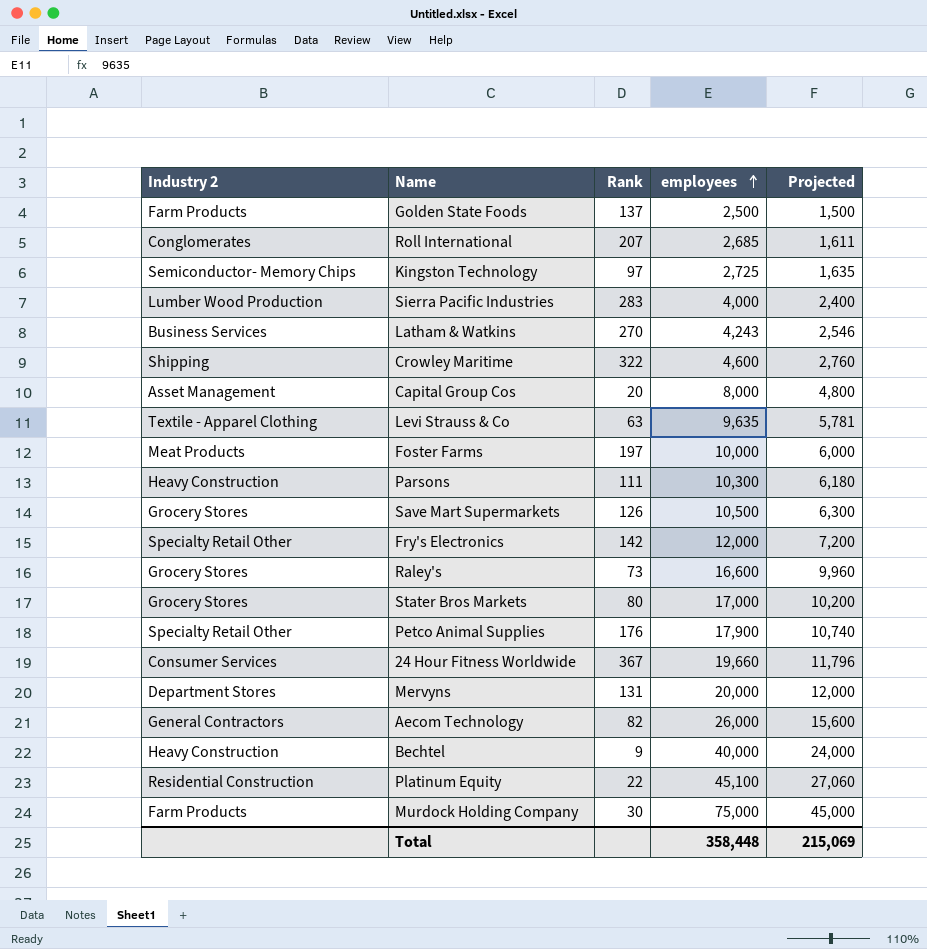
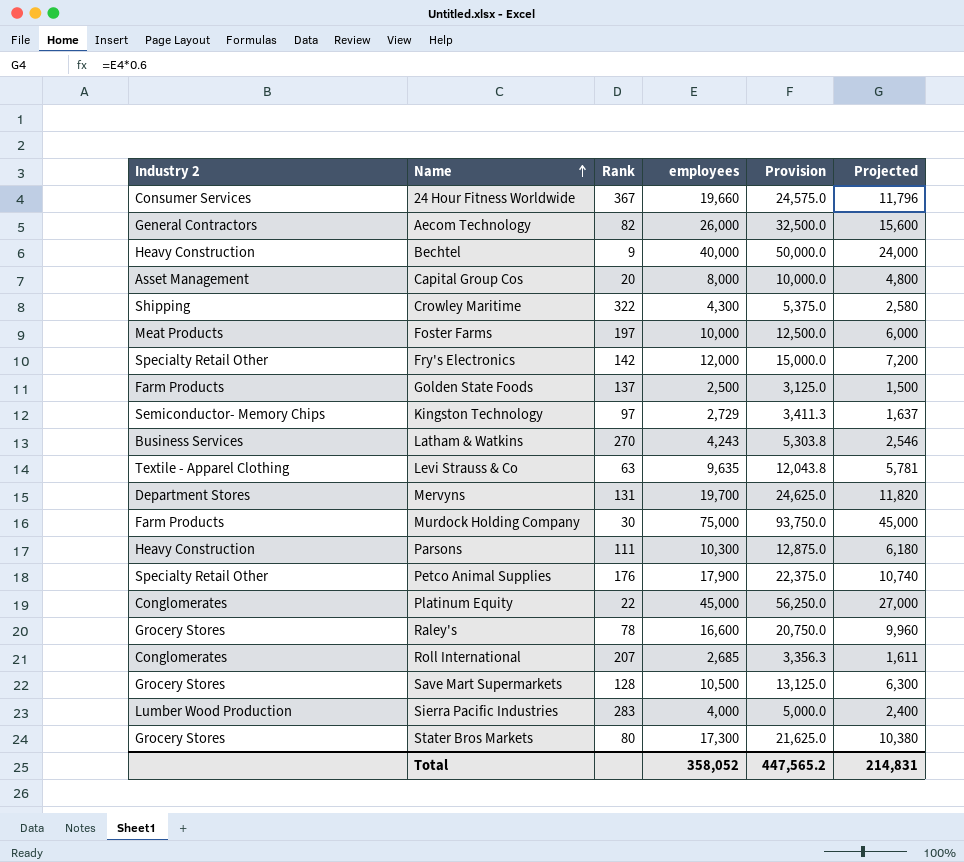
row order: employees ascending -> Name ascending
column Provision | formula: none -> [employees] * 1.25
Crowley Maritime | employees: 4,600 -> 4,300
Crowley Maritime | Projected: 2,760 -> 2,580
Kingston Technology | employees: 2,725 -> 2,729
Kingston Technology | Projected: 1,635 -> 1,637
Mervyns | employees: 20,000 -> 19,700
Mervyns | Projected: 12,000 -> 11,820
Platinum Equity | Industry 2: Residential Construction -> Conglomerates
Platinum Equity | employees: 45,100 -> 45,000
Platinum Equity | Projected: 27,060 -> 27,000
Raley's | Rank: 73 -> 78
Save Mart Supermarkets | Rank: 126 -> 128
Stater Bros Markets | employees: 17,000 -> 17,300
Stater Bros Markets | Projected: 10,200 -> 10,380
Total | employees: 358,448 -> 358,052
Total | Projected: 215,069 -> 214,831

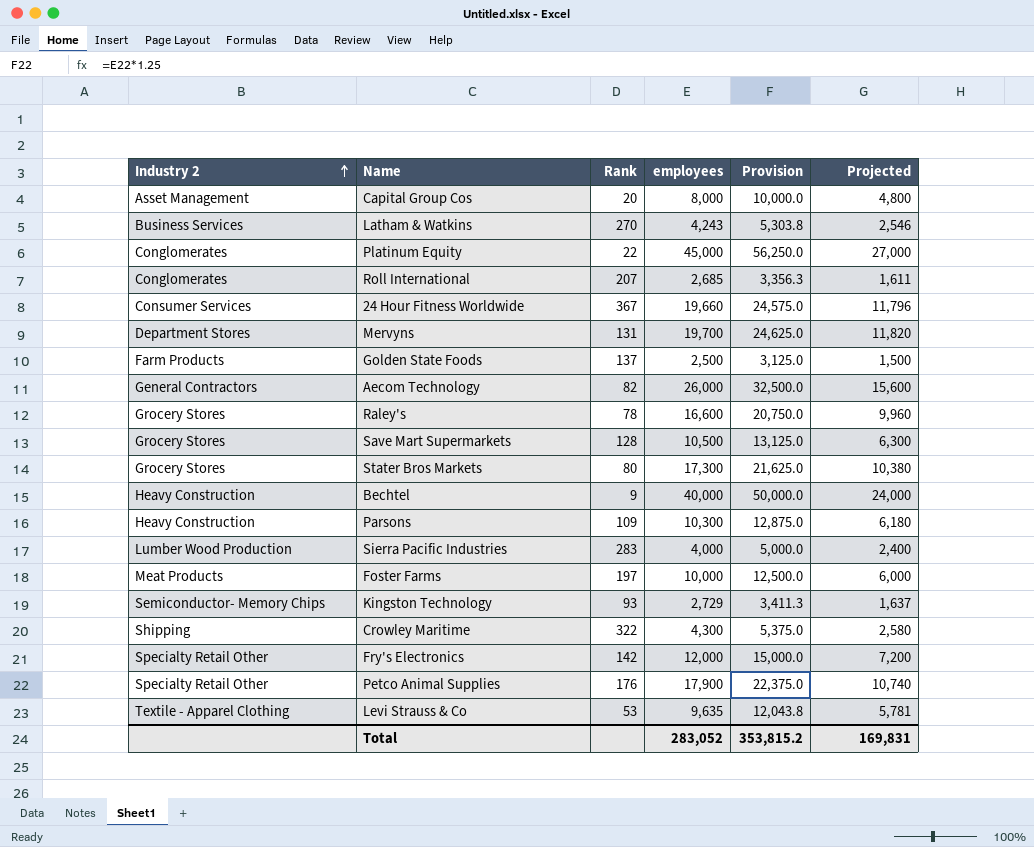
row order: Name ascending -> Industry 2 ascending
row Murdock Holding Company: Farm Products | 30 | 75,000 | 93,750.0 | 45,000 -> none
Parsons | Rank: 111 -> 109
Kingston Technology | Rank: 97 -> 93
Levi Strauss & Co | Rank: 63 -> 53
Total | employees: 358,052 -> 283,052
Total | Provision: 447,565.2 -> 353,815.2
Total | Projected: 214,831 -> 169,831

